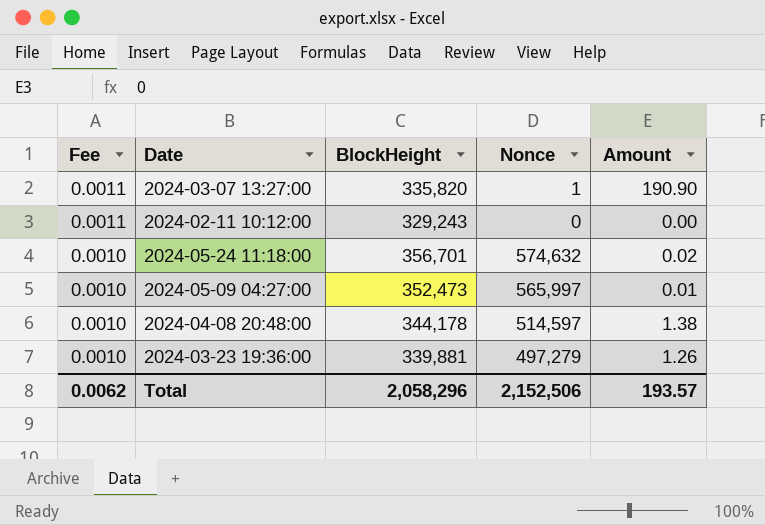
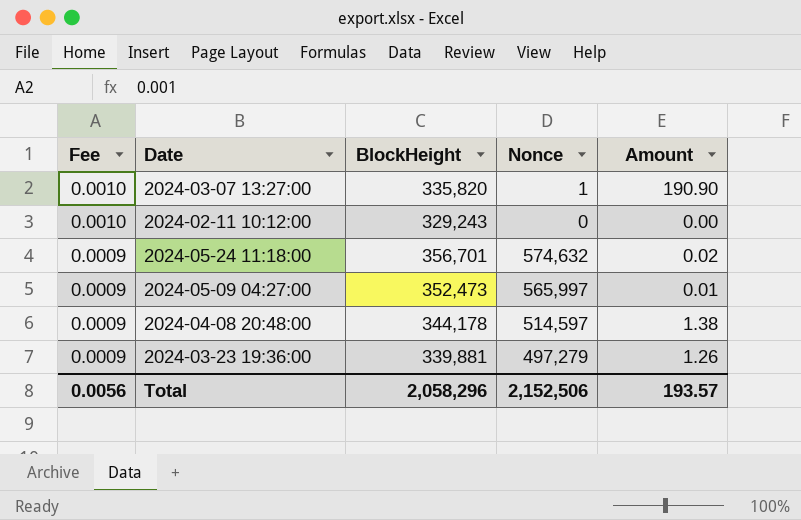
2024-03-07 13:27:00 | Fee: 0.0011 -> 0.0010
2024-02-11 10:12:00 | Fee: 0.0011 -> 0.0010
2024-05-24 11:18:00 | Fee: 0.0010 -> 0.0009
2024-05-09 04:27:00 | Fee: 0.0010 -> 0.0009
2024-04-08 20:48:00 | Fee: 0.0010 -> 0.0009
2024-03-23 19:36:00 | Fee: 0.0010 -> 0.0009
Total | Fee: 0.0062 -> 0.0056

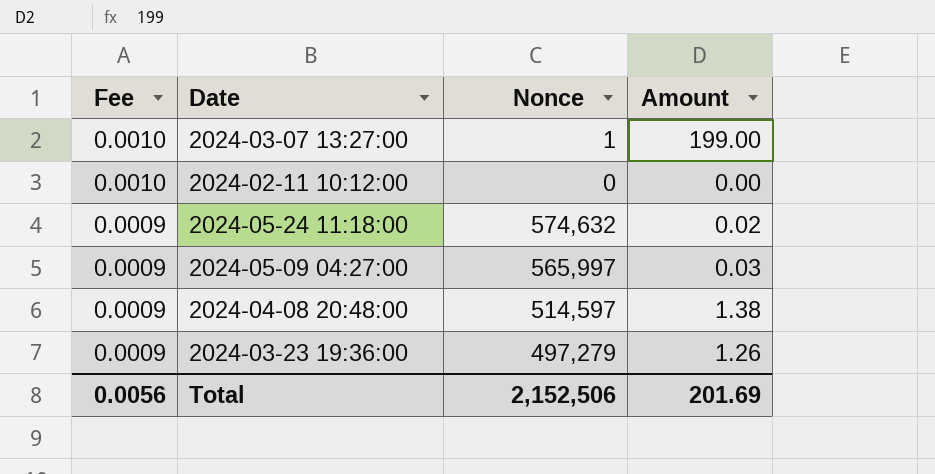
column BlockHeight | position: 3 -> none
2024-03-07 13:27:00 | Amount: 190.90 -> 199.00
2024-05-09 04:27:00 | Amount: 0.01 -> 0.03
Total | Amount: 193.57 -> 201.69

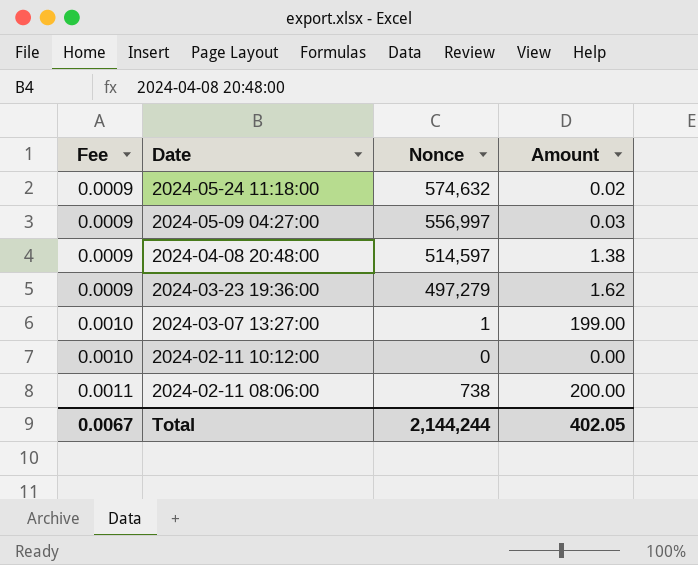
row order: Fee descending -> Fee ascending
2024-05-09 04:27:00 | Nonce: 565,997 -> 556,997
2024-03-23 19:36:00 | Amount: 1.26 -> 1.62
row 2024-02-11 08:06:00: none -> 0.0011 | 738 | 200.00
Total | Fee: 0.0056 -> 0.0067
Total | Nonce: 2,152,506 -> 2,144,244
Total | Amount: 201.69 -> 402.05

